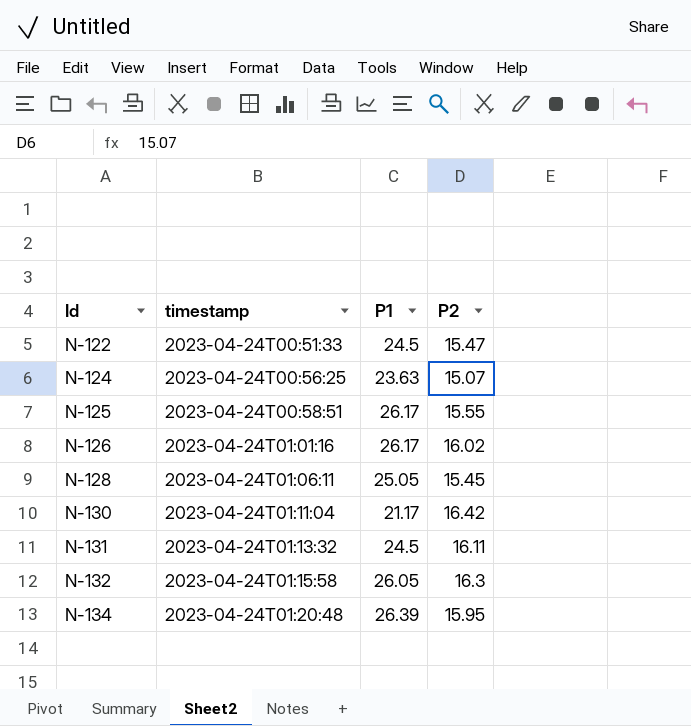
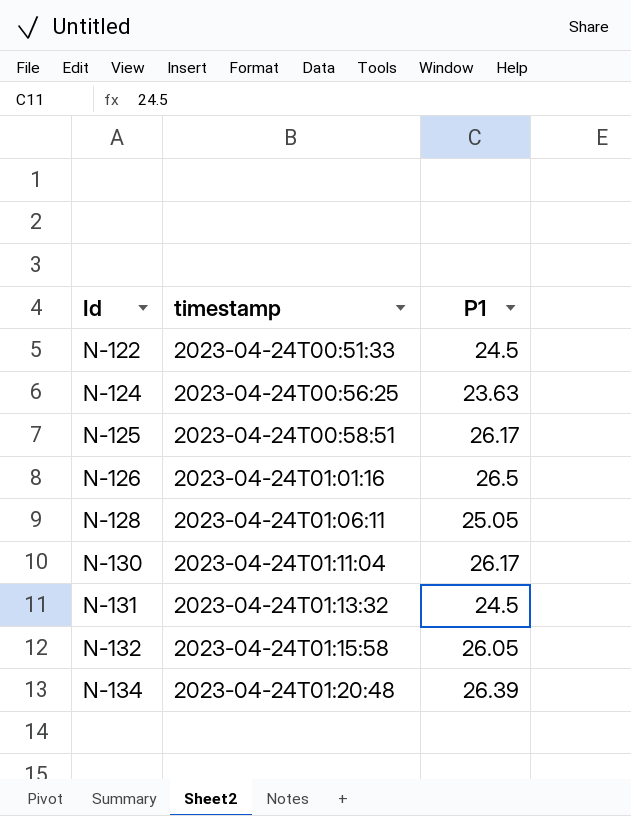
column P2 | position: 4 -> none
N-126 | P1: 26.17 -> 26.5
N-130 | P1: 21.17 -> 26.17

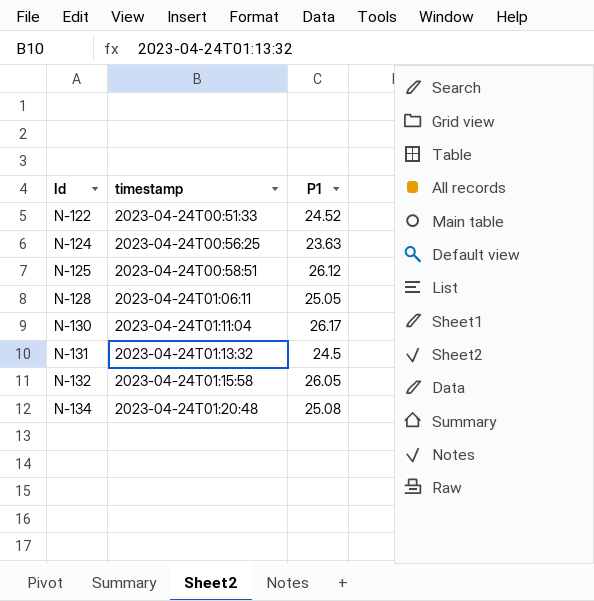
row N-126: 2023-04-24T01:01:16 | 26.5 -> none
N-122 | P1: 24.5 -> 24.52
N-125 | P1: 26.17 -> 26.12
N-134 | P1: 26.39 -> 25.08

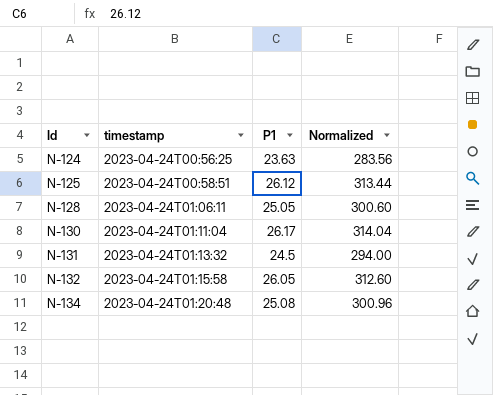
column Normalized | formula: none -> [P1] * 12
row N-122: 2023-04-24T00:51:33 | 24.52 -> none

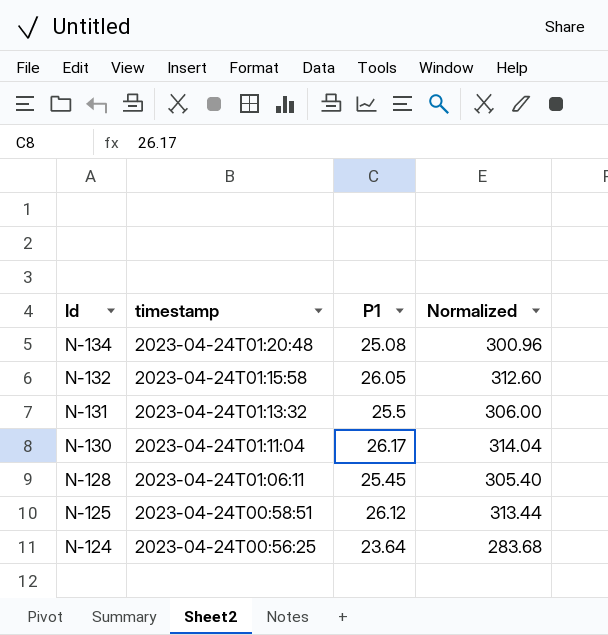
row order: Id ascending -> Id descending
N-131 | P1: 24.5 -> 25.5
N-131 | Normalized: 294.00 -> 306.00
N-128 | P1: 25.05 -> 25.45
N-128 | Normalized: 300.60 -> 305.40
N-124 | P1: 23.63 -> 23.64
N-124 | Normalized: 283.56 -> 283.68

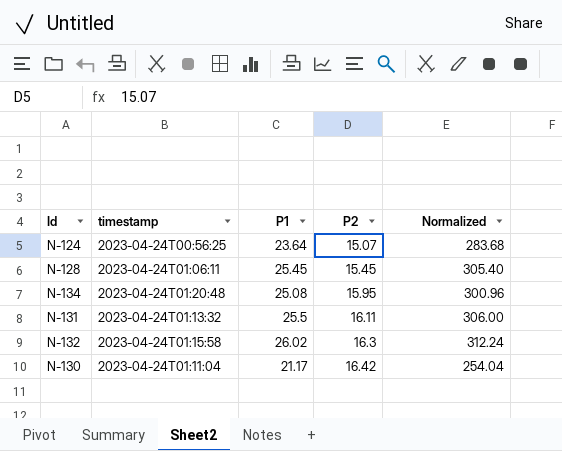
row order: Id descending -> P2 ascending
column P2 | position: none -> 4
row N-125: 2023-04-24T00:58:51 | 26.12 | 313.44 -> none
N-132 | P1: 26.05 -> 26.02
N-132 | Normalized: 312.60 -> 312.24
N-130 | P1: 26.17 -> 21.17
N-130 | Normalized: 314.04 -> 254.04

